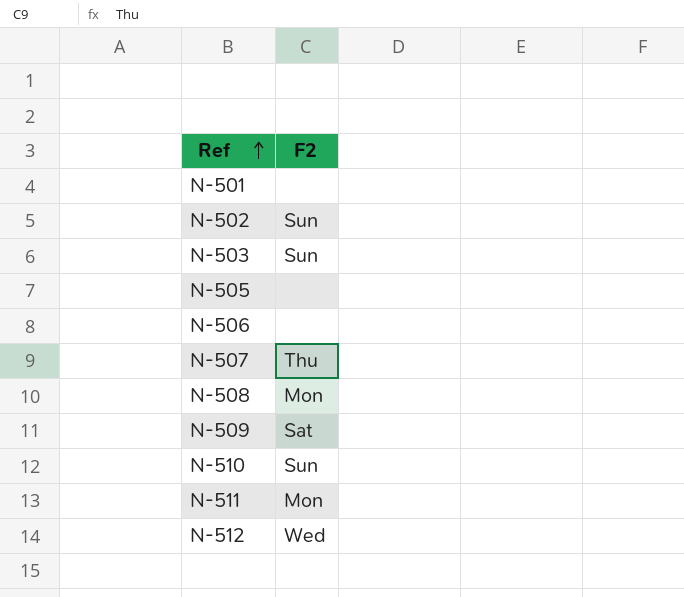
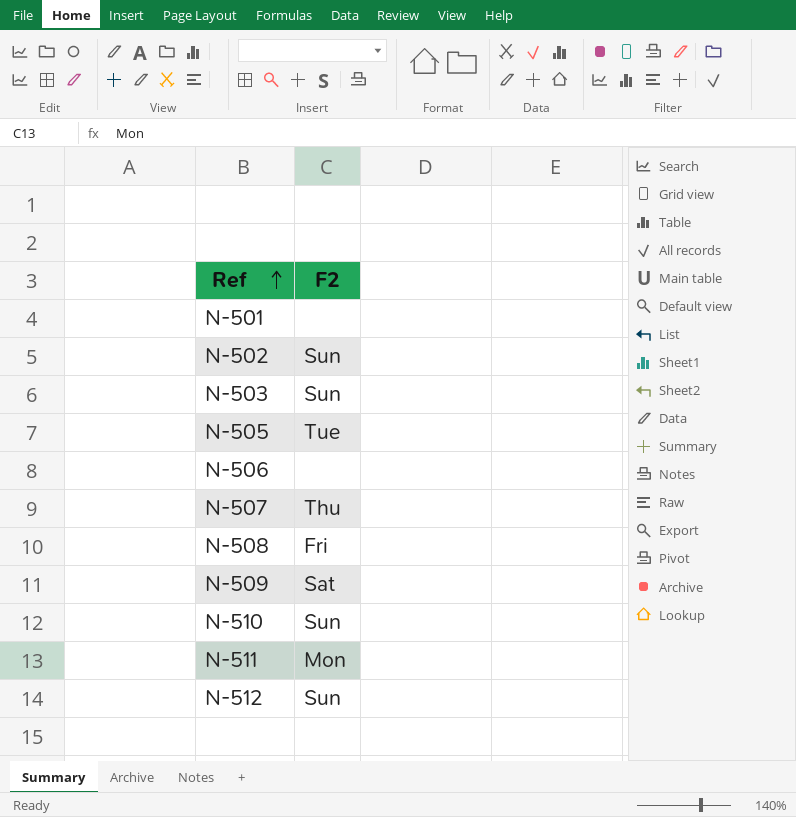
N-505 | F2: none -> Tue
N-508 | F2: Mon -> Fri
N-512 | F2: Wed -> Sun

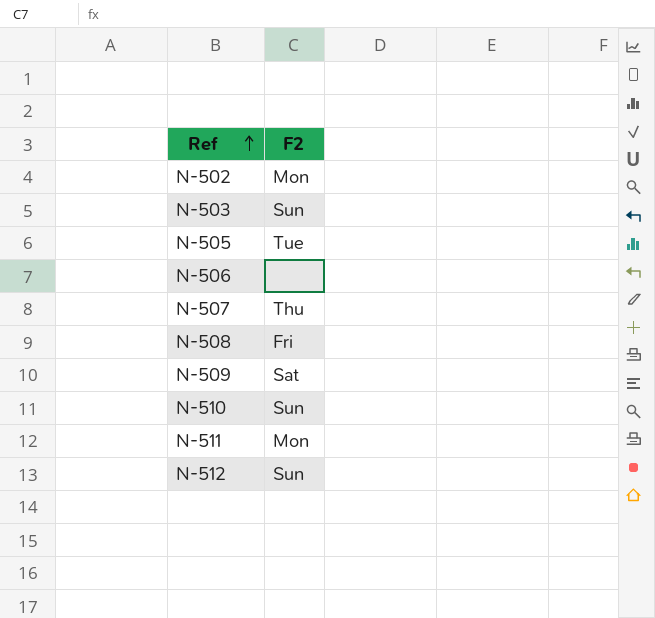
row N-501: none -> none
N-502 | F2: Sun -> Mon

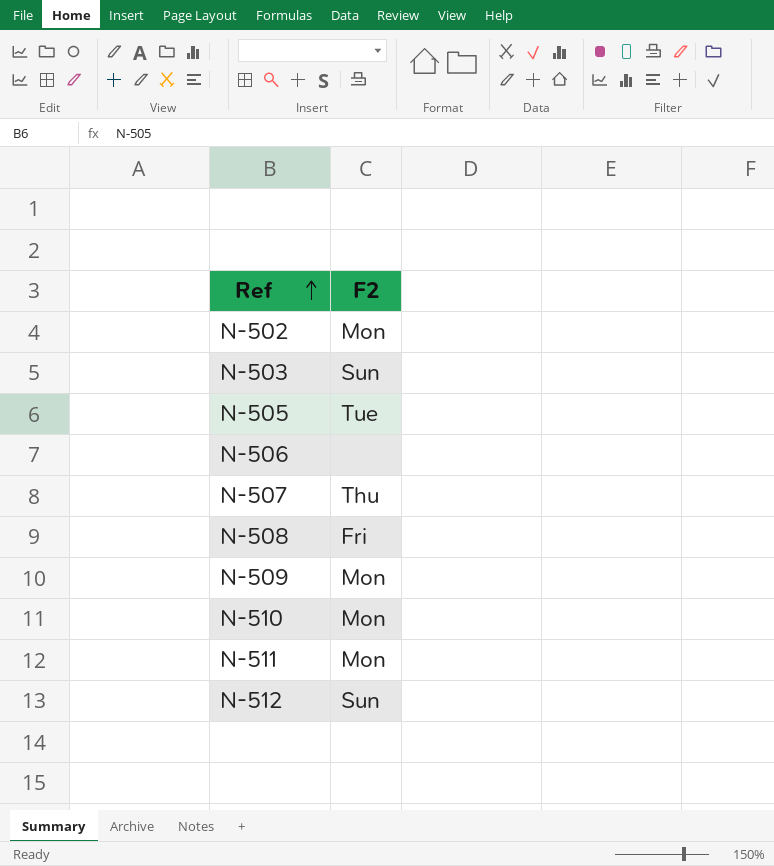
N-509 | F2: Sat -> Mon
N-510 | F2: Sun -> Mon

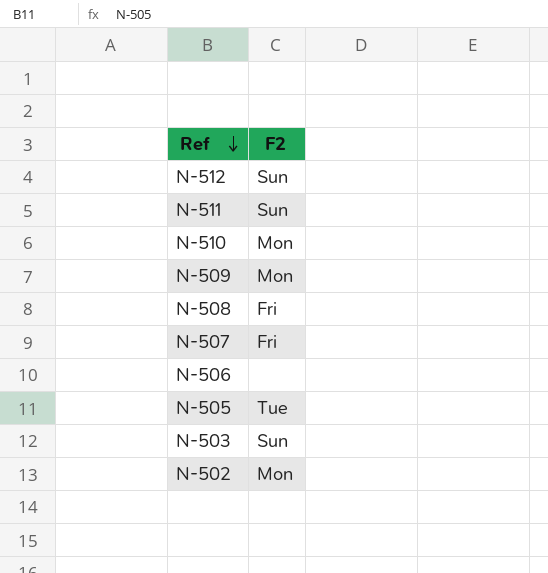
row order: Ref ascending -> Ref descending
N-511 | F2: Mon -> Sun
N-507 | F2: Thu -> Fri

